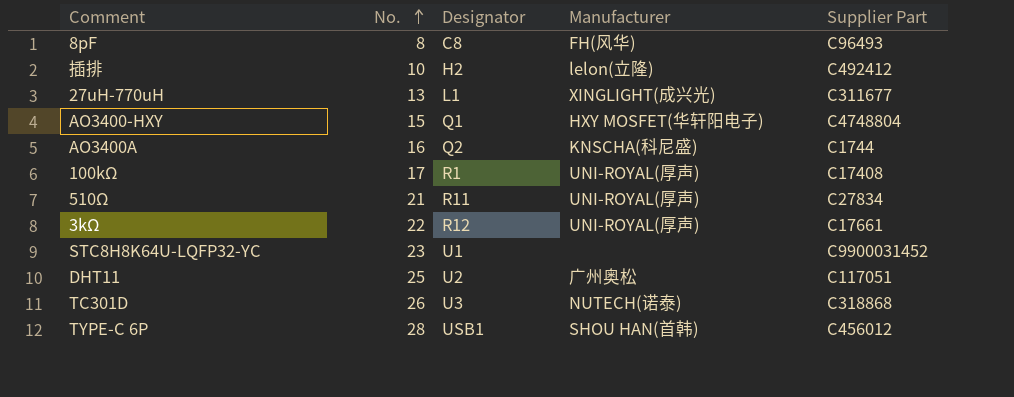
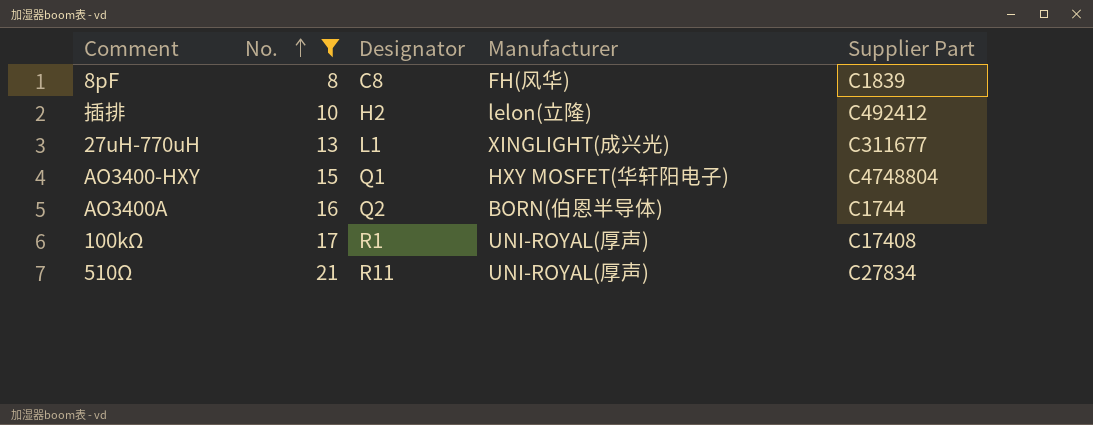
filter: none -> No. <= 21
8pF | Supplier Part: C96493 -> C1839
AO3400A | Manufacturer: KNSCHA(科尼盛) -> BORN(伯恩半导体)

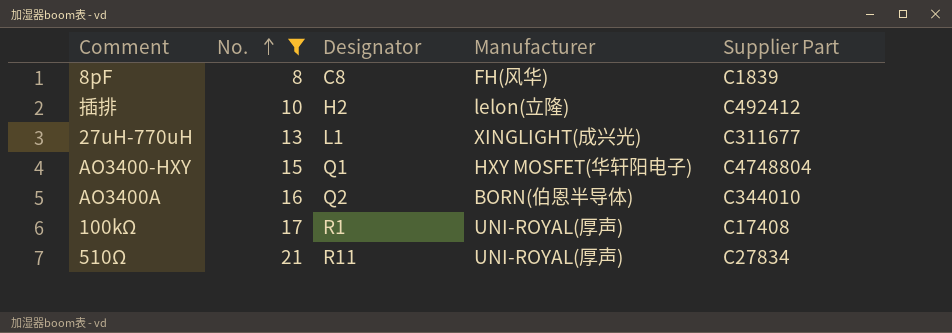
AO3400A | Supplier Part: C1744 -> C344010

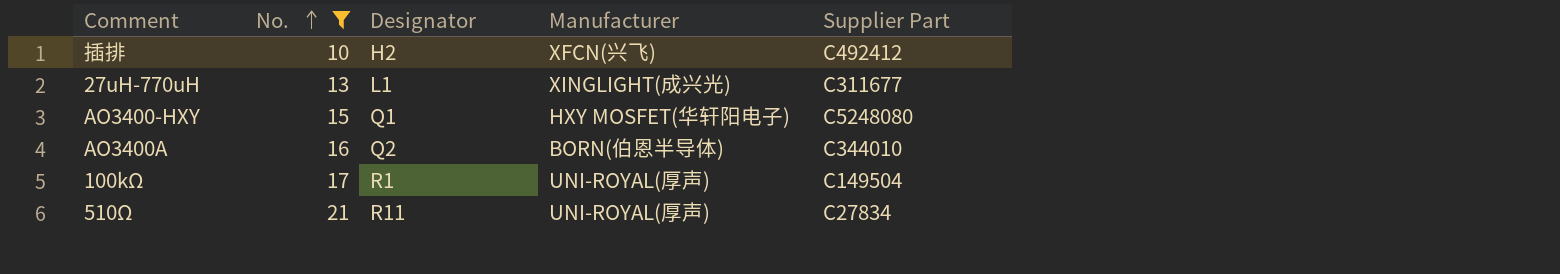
row 8pF: 8 | C8 | FH(风华) | C1839 -> none
插排 | Manufacturer: lelon(立隆) -> XFCN(兴飞)
AO3400-HXY | Supplier Part: C4748804 -> C5248080
100kΩ | Supplier Part: C17408 -> C149504

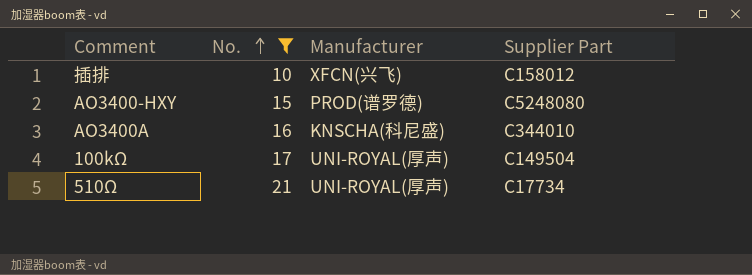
column Designator | position: 3 -> none
row 27uH-770uH: 13 | L1 | XINGLIGHT(成兴光) | C311677 -> none
插排 | Supplier Part: C492412 -> C158012
AO3400-HXY | Manufacturer: HXY MOSFET(华轩阳电子) -> PROD(谱罗德)
AO3400A | Manufacturer: BORN(伯恩半导体) -> KNSCHA(科尼盛)
510Ω | Supplier Part: C27834 -> C17734

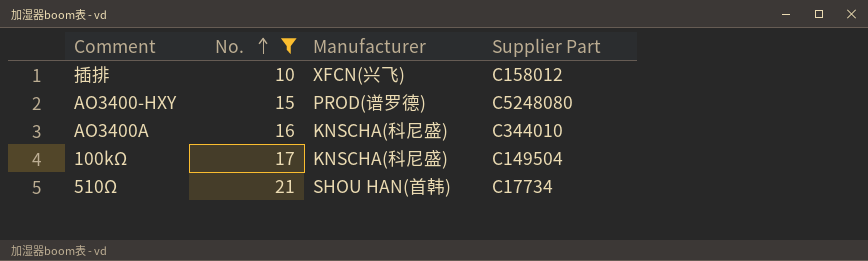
100kΩ | Manufacturer: UNI-ROYAL(厚声) -> KNSCHA(科尼盛)
510Ω | Manufacturer: UNI-ROYAL(厚声) -> SHOU HAN(首韩)

